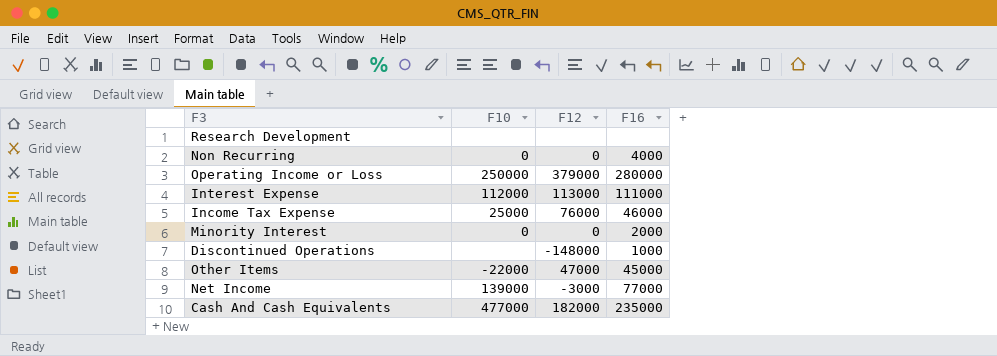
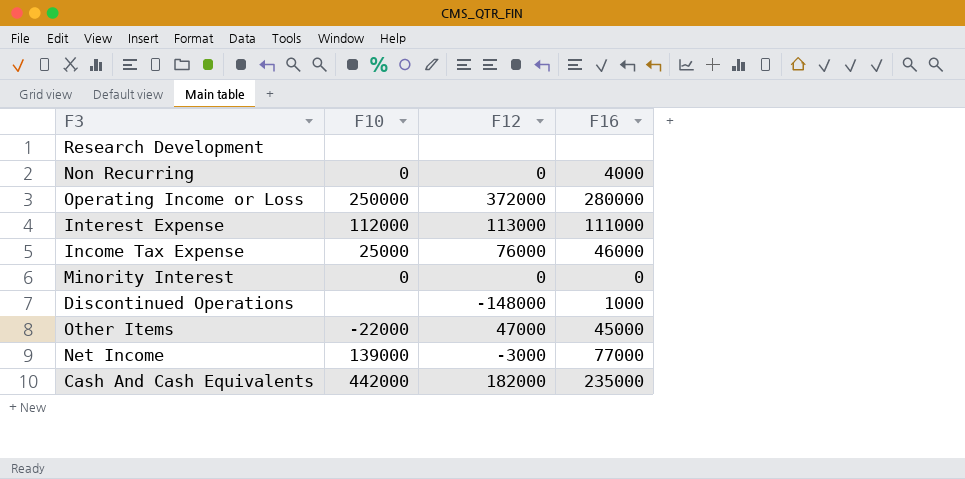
Operating Income or Loss | F12: 379000 -> 372000
Minority Interest | F16: 2000 -> 0
Cash And Cash Equivalents | F10: 477000 -> 442000

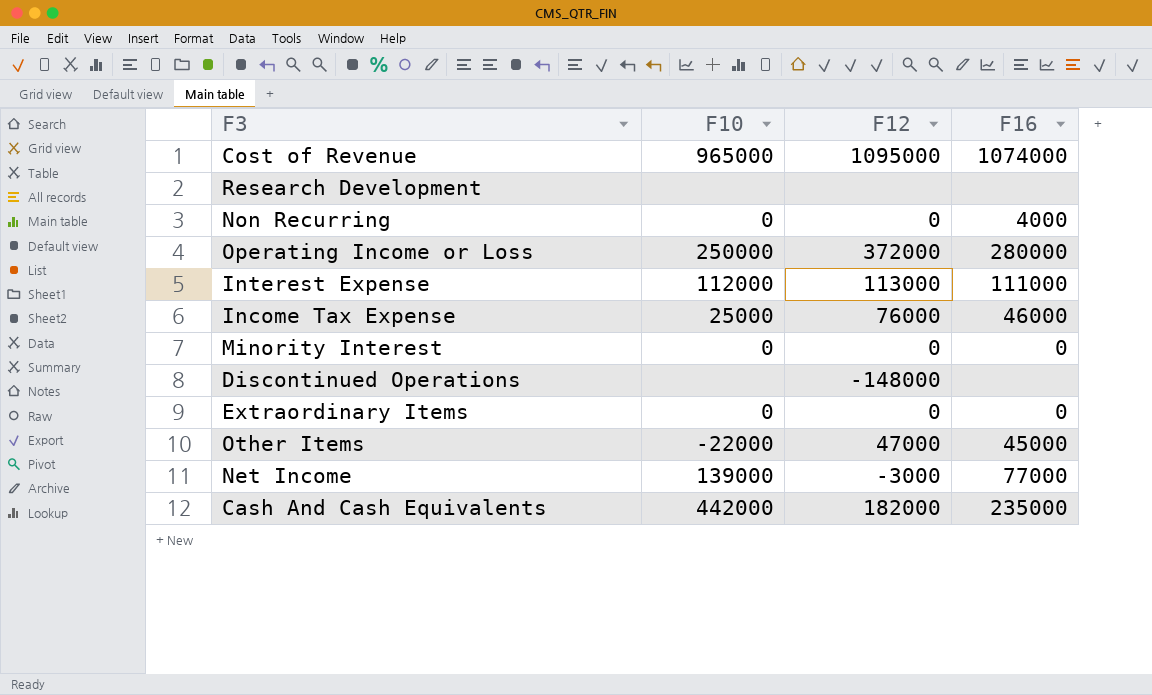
row Cost of Revenue: none -> 965000 | 1095000 | 1074000
Discontinued Operations | F16: 1000 -> none
row Extraordinary Items: none -> 0 | 0 | 0

